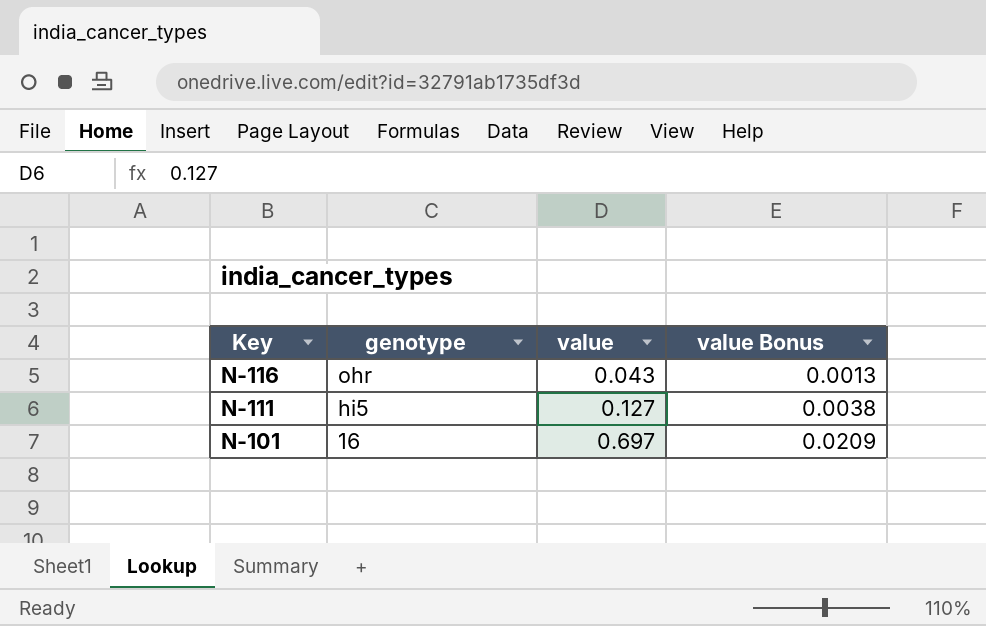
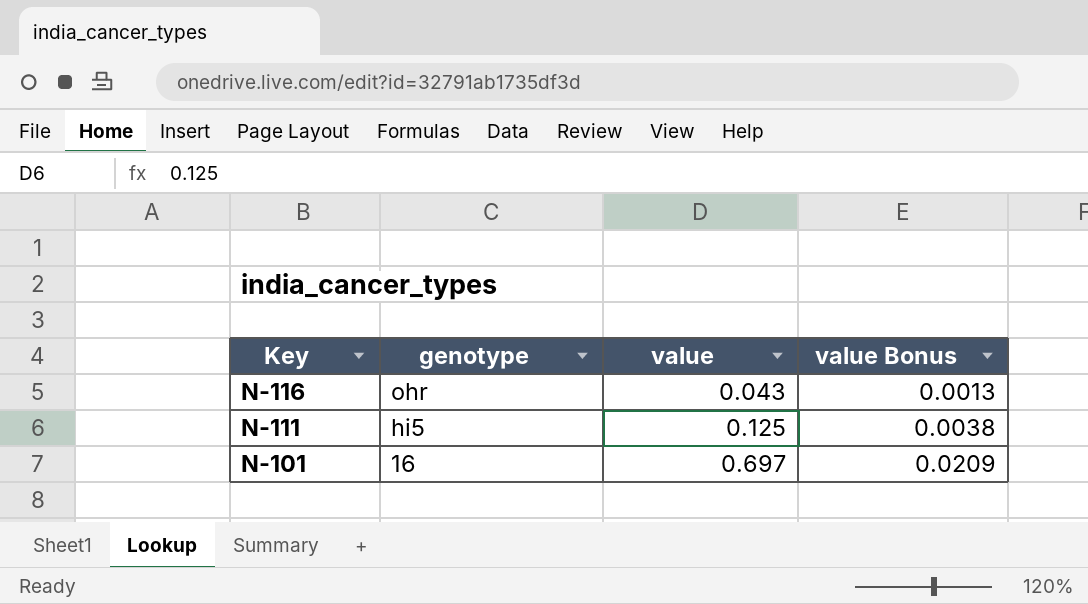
N-111 | value: 0.127 -> 0.125

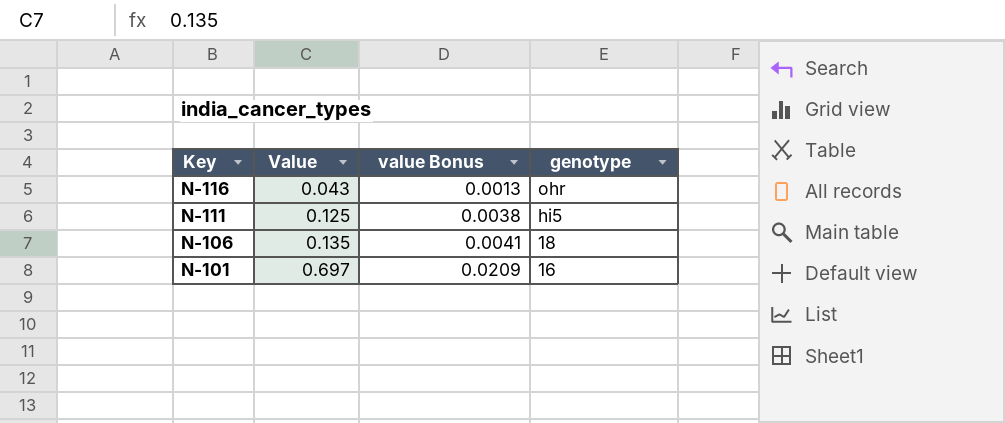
column name: value -> Value
column genotype | position: 2 -> 4
row N-106: none -> 0.135 | 0.0041 | 18

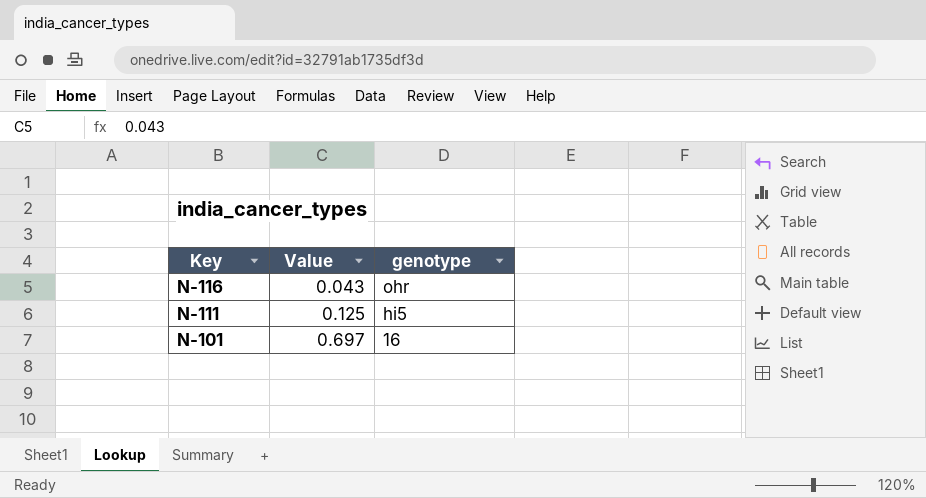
column value Bonus | formula: [Value] * 0.03 -> none
row N-106: 0.135 | 0.0041 | 18 -> none

